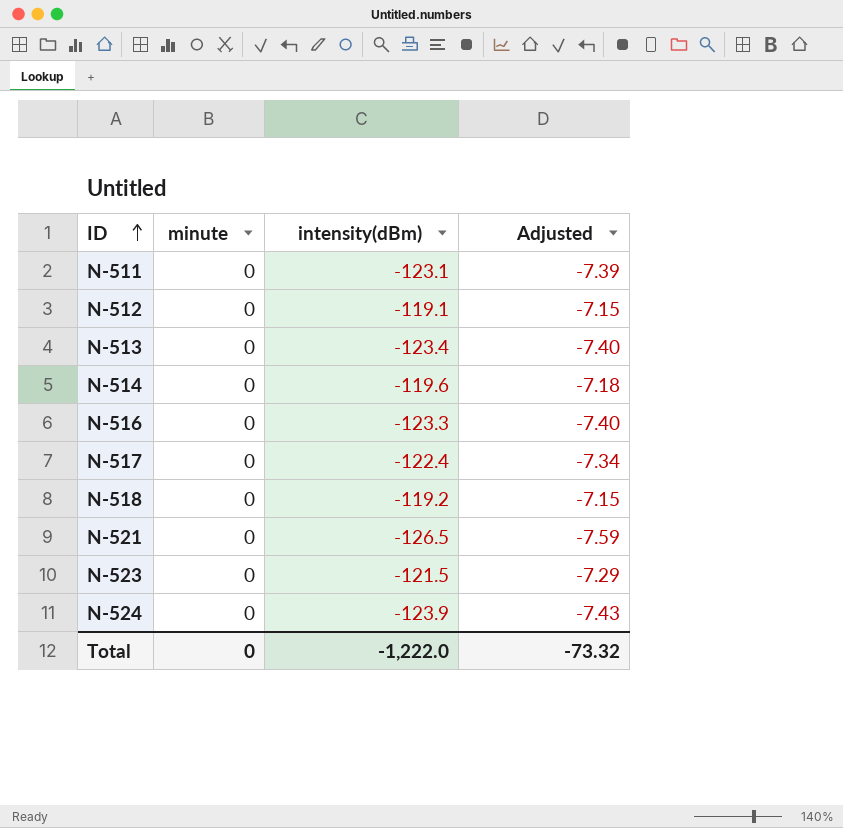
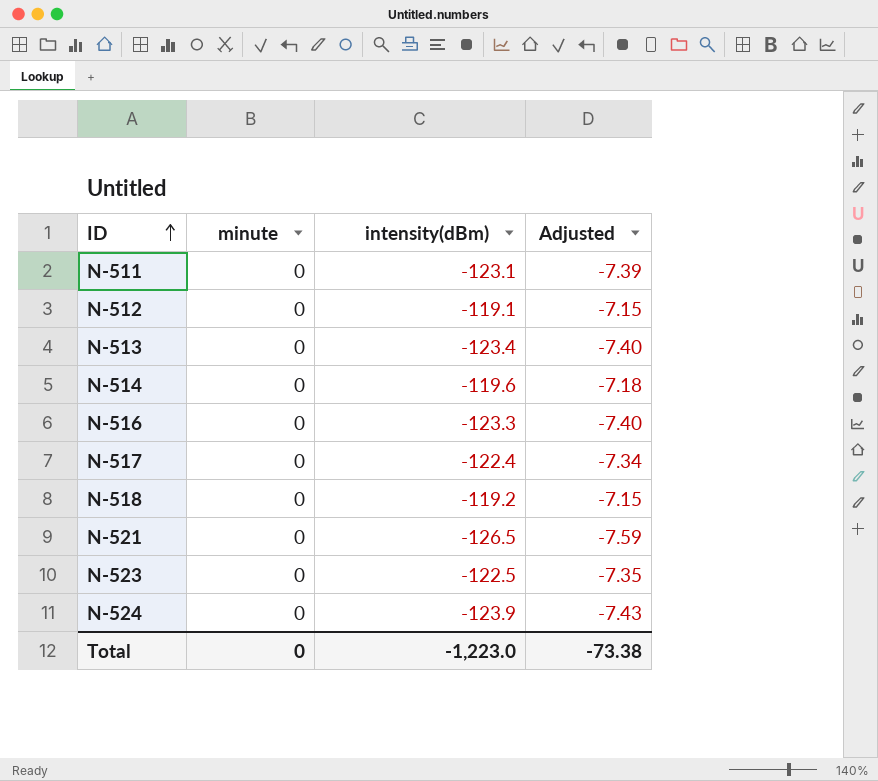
N-523 | intensity(dBm): -121.5 -> -122.5
N-523 | Adjusted: -7.29 -> -7.35
Total | intensity(dBm): -1,222.0 -> -1,223.0
Total | Adjusted: -73.32 -> -73.38

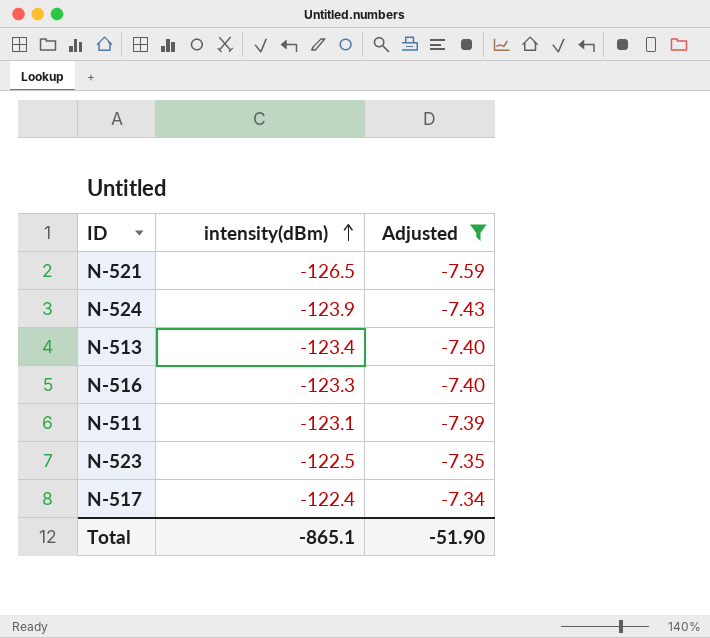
filter: none -> Adjusted <= -7.34
row order: ID ascending -> intensity(dBm) ascending
column minute | position: 2 -> none
Total | intensity(dBm): -1,223.0 -> -865.1
Total | Adjusted: -73.38 -> -51.90

